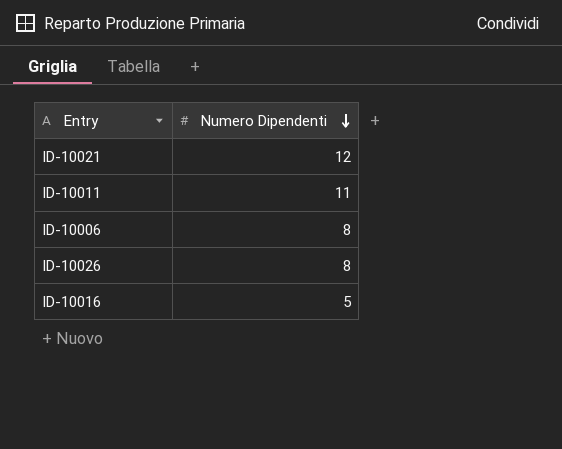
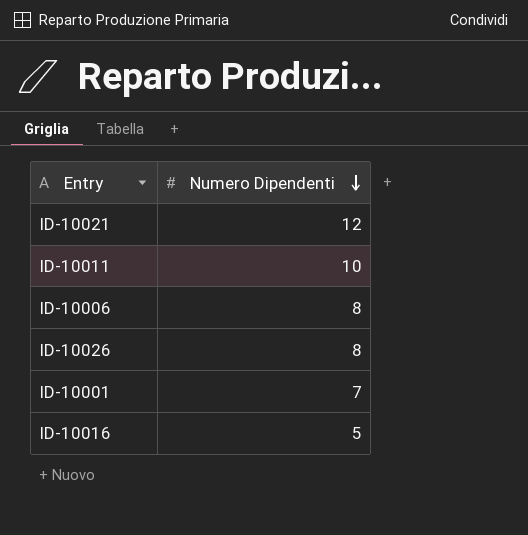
ID-10011 | Numero Dipendenti: 11 -> 10
row ID-10001: none -> 7

